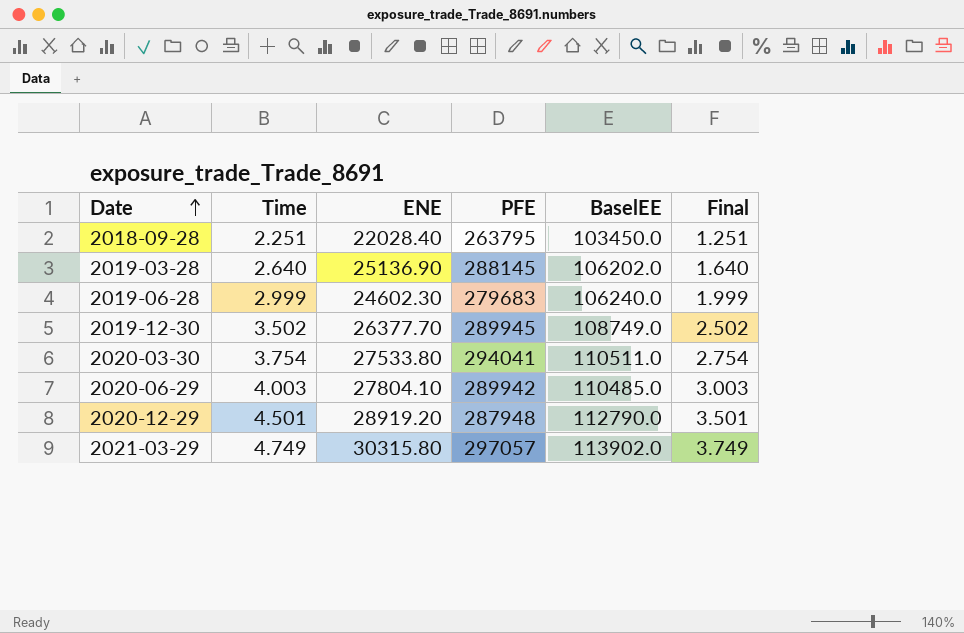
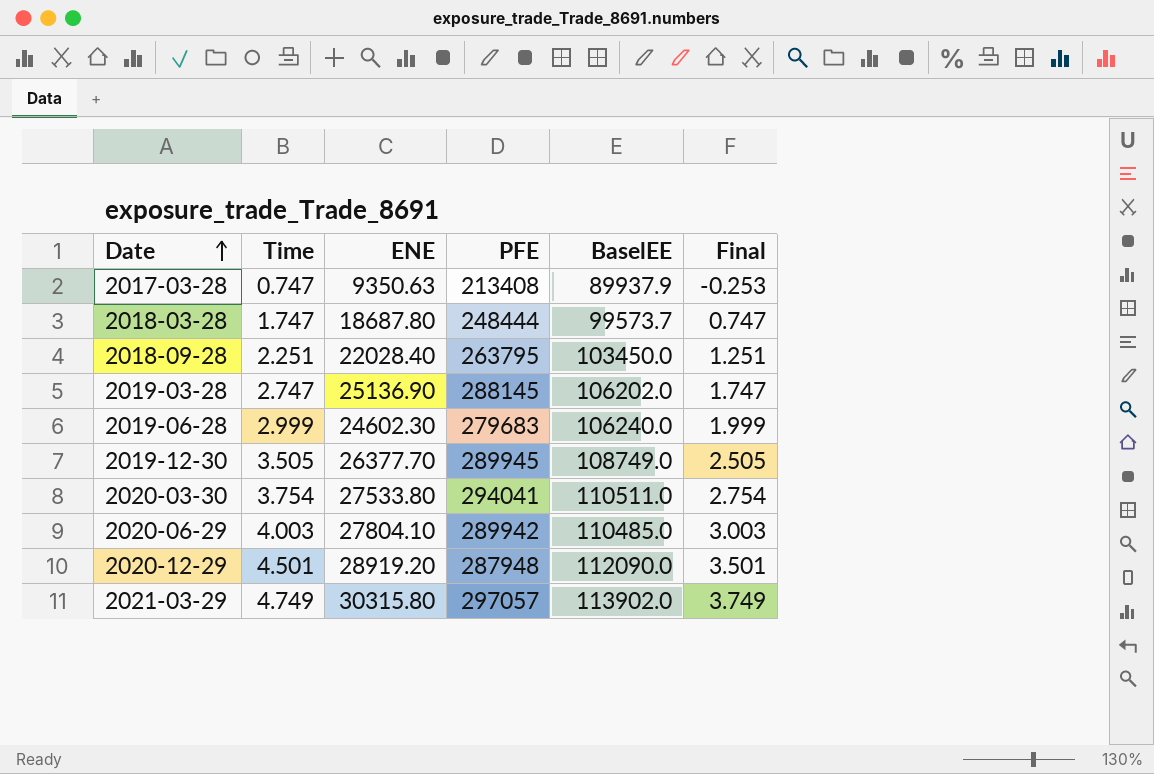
row 2017-03-28: none -> 0.747 | 9350.63 | 213408 | 89937.9 | -0.253
row 2018-03-28: none -> 1.747 | 18687.80 | 248444 | 99573.7 | 0.747
2019-03-28 | Time: 2.640 -> 2.747
2019-03-28 | Final: 1.640 -> 1.747
2019-12-30 | Time: 3.502 -> 3.505
2019-12-30 | Final: 2.502 -> 2.505
2020-12-29 | BaselEE: 112790.0 -> 112090.0

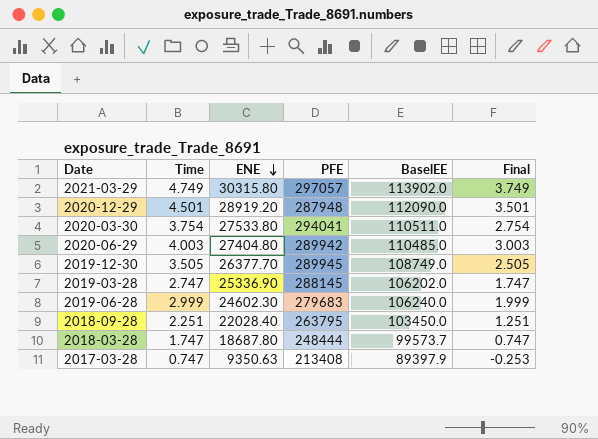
row order: Date ascending -> ENE descending
2020-06-29 | ENE: 27804.10 -> 27404.80
2019-03-28 | ENE: 25136.90 -> 25336.90
2017-03-28 | BaselEE: 89937.9 -> 89397.9

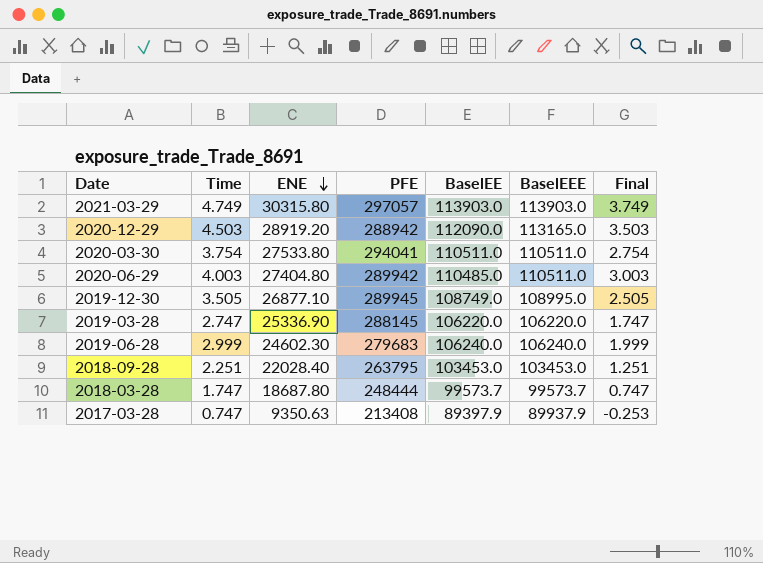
column BaselEEE | position: none -> 6
2021-03-29 | BaselEE: 113902.0 -> 113903.0
2020-12-29 | Time: 4.501 -> 4.503
2020-12-29 | PFE: 287948 -> 288942
2020-12-29 | Final: 3.501 -> 3.503
2019-12-30 | ENE: 26377.70 -> 26877.10
2019-03-28 | BaselEE: 106202.0 -> 106220.0
2018-09-28 | BaselEE: 103450.0 -> 103453.0

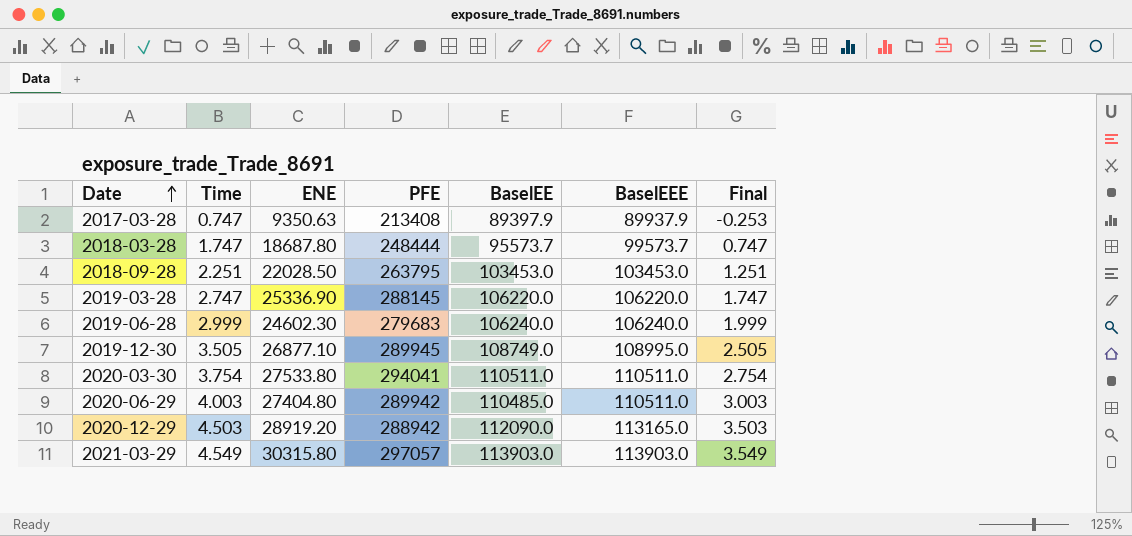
row order: ENE descending -> Date ascending
2018-03-28 | BaselEE: 99573.7 -> 95573.7
2018-09-28 | ENE: 22028.40 -> 22028.50
2021-03-29 | Time: 4.749 -> 4.549
2021-03-29 | Final: 3.749 -> 3.549

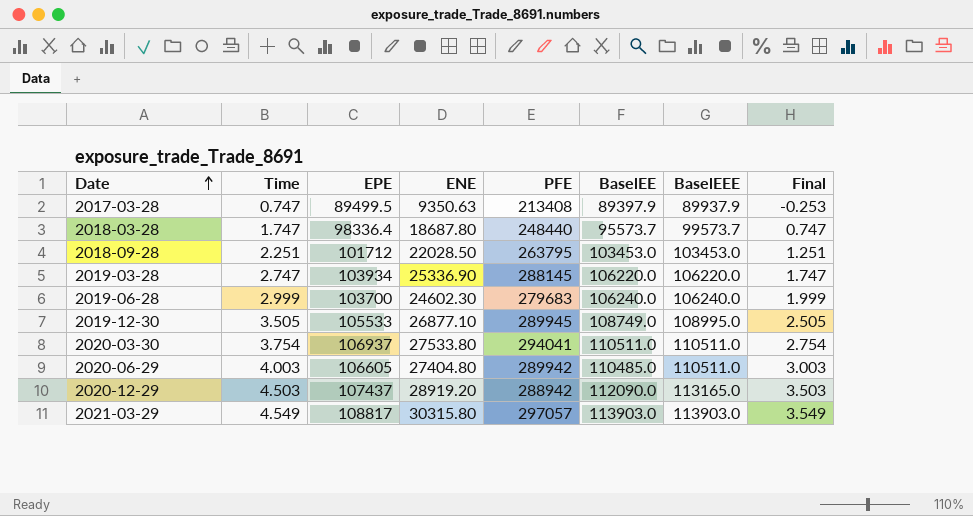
column EPE | position: none -> 3
2018-03-28 | PFE: 248444 -> 248440

